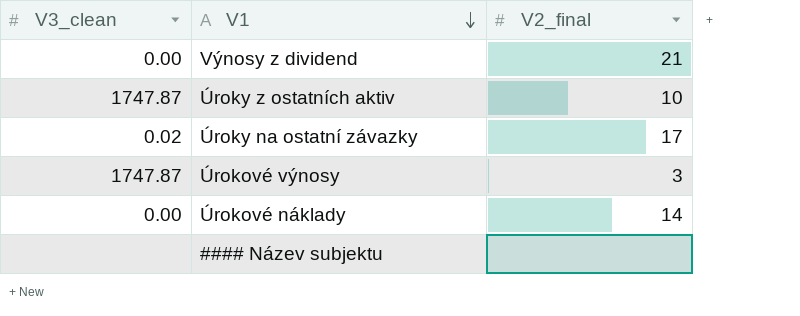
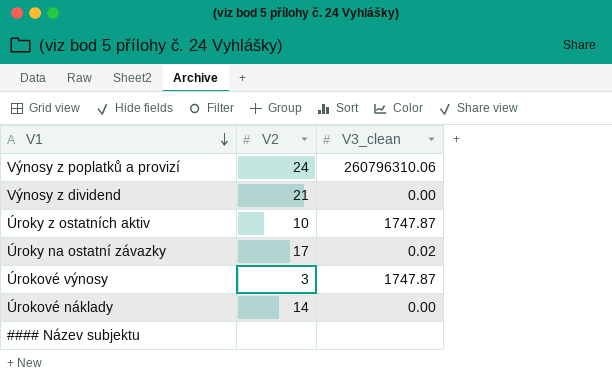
column name: V2_final -> V2
column V3_clean | position: 1 -> 3
row Výnosy z poplatků a provizí: none -> 24 | 260796310.06

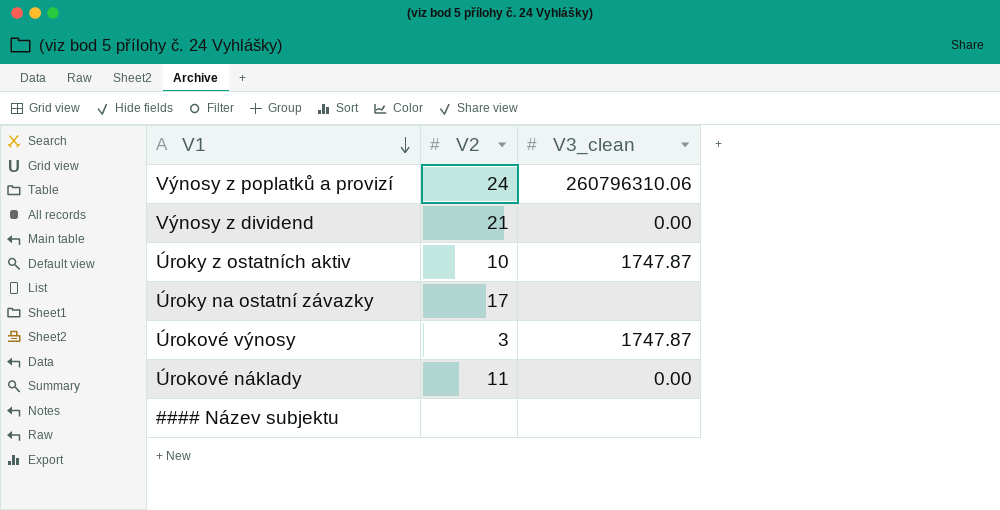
Úroky na ostatní závazky | V3_clean: 0.02 -> none
Úrokové náklady | V2: 14 -> 11

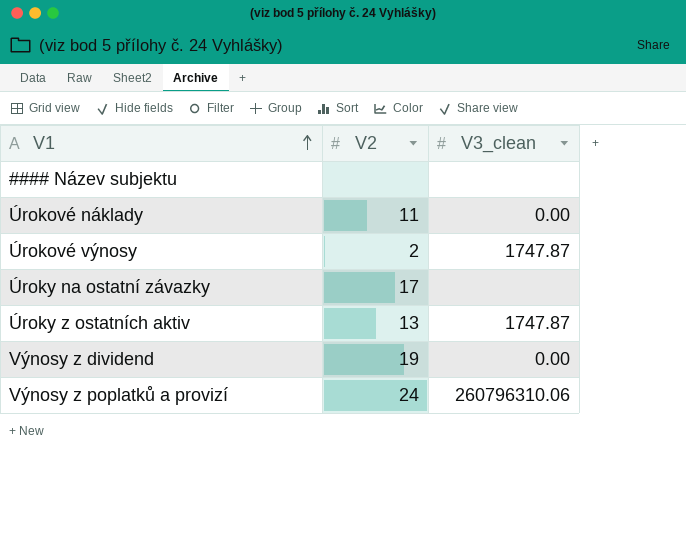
row order: V1 descending -> V1 ascending
Úrokové výnosy | V2: 3 -> 2
Úroky z ostatních aktiv | V2: 10 -> 13
Výnosy z dividend | V2: 21 -> 19

